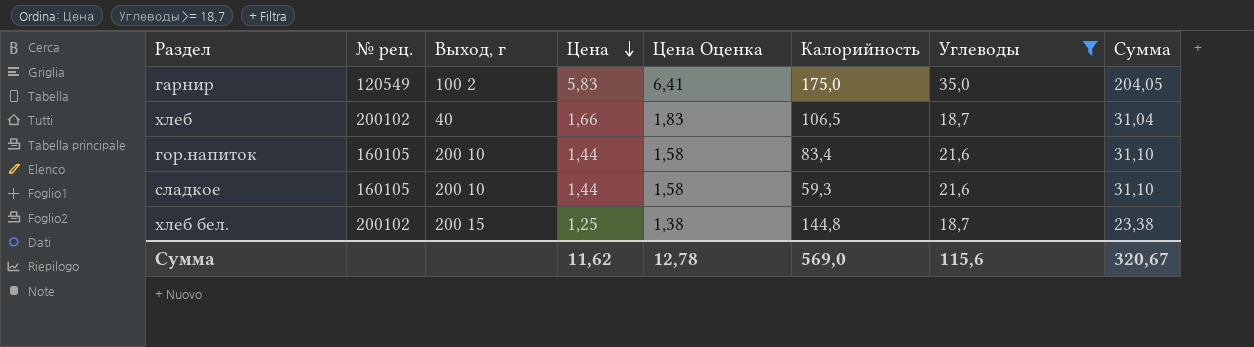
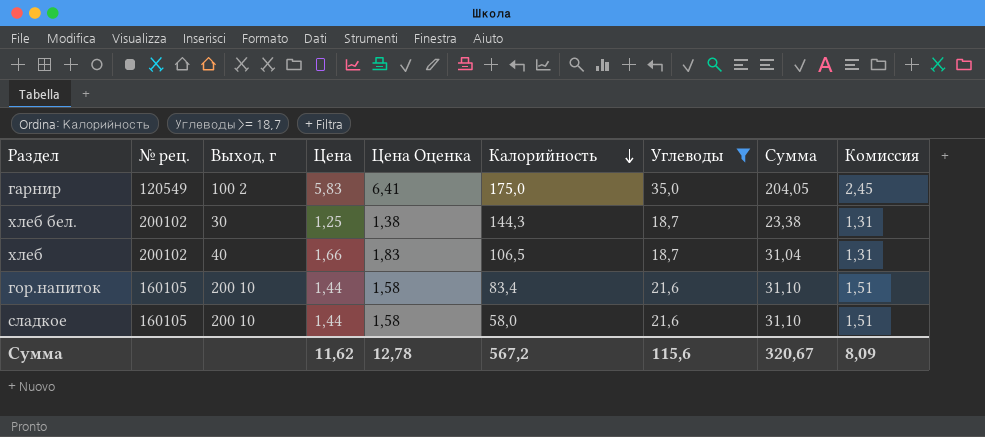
row order: Цена descending -> Калорийность descending
column Комиссия | formula: none -> [Углеводы] * 0,07
хлеб бел. | Выход, г: 200 15 -> 30
хлеб бел. | Калорийность: 144,8 -> 144,3
сладкое | Калорийность: 59,3 -> 58,0
Сумма | Калорийность: 569,0 -> 567,2

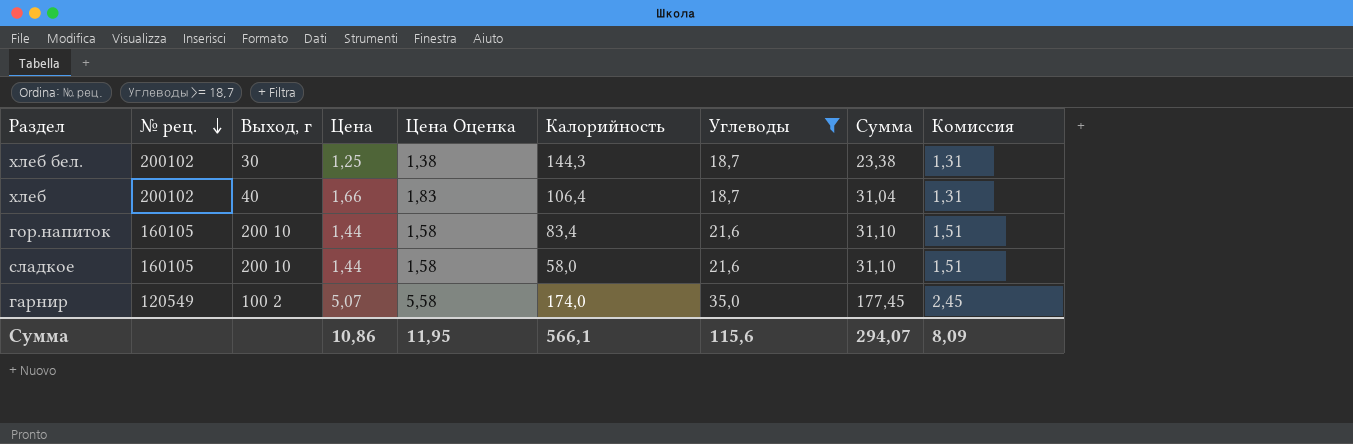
row order: Калорийность descending -> № рец. descending
хлеб | Калорийность: 106,5 -> 106,4
гарнир | Цена: 5,83 -> 5,07
гарнир | Цена Оценка: 6,41 -> 5,58
гарнир | Калорийность: 175,0 -> 174,0
гарнир | Сумма: 204,05 -> 177,45
Сумма | Цена: 11,62 -> 10,86
Сумма | Цена Оценка: 12,78 -> 11,95
Сумма | Калорийность: 567,2 -> 566,1
Сумма | Сумма: 320,67 -> 294,07

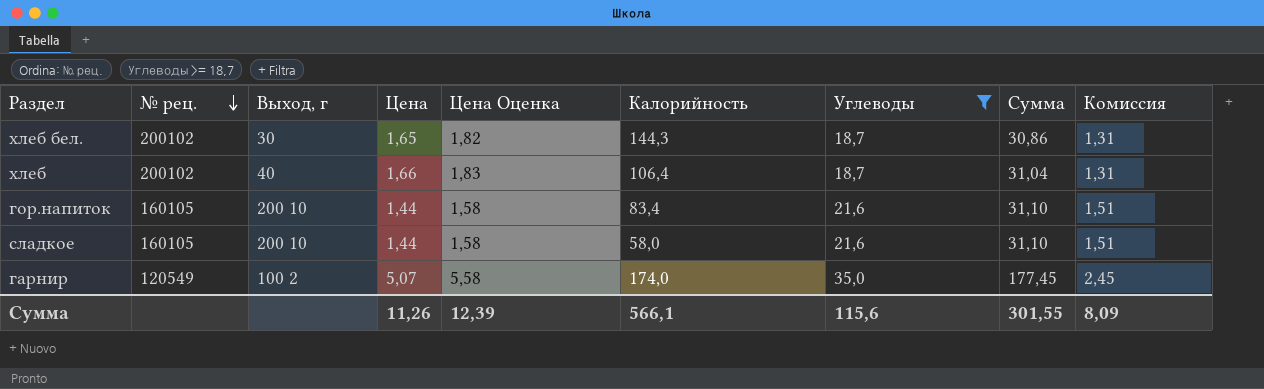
хлеб бел. | Цена: 1,25 -> 1,65
хлеб бел. | Цена Оценка: 1,38 -> 1,82
хлеб бел. | Сумма: 23,38 -> 30,86
Сумма | Цена: 10,86 -> 11,26
Сумма | Цена Оценка: 11,95 -> 12,39
Сумма | Сумма: 294,07 -> 301,55

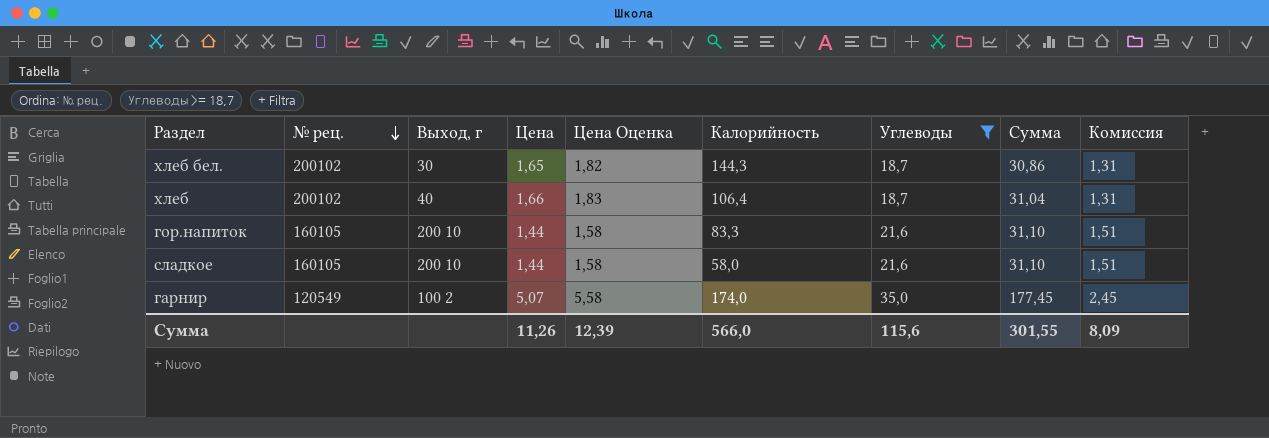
гор.напиток | Калорийность: 83,4 -> 83,3
Сумма | Калорийность: 566,1 -> 566,0

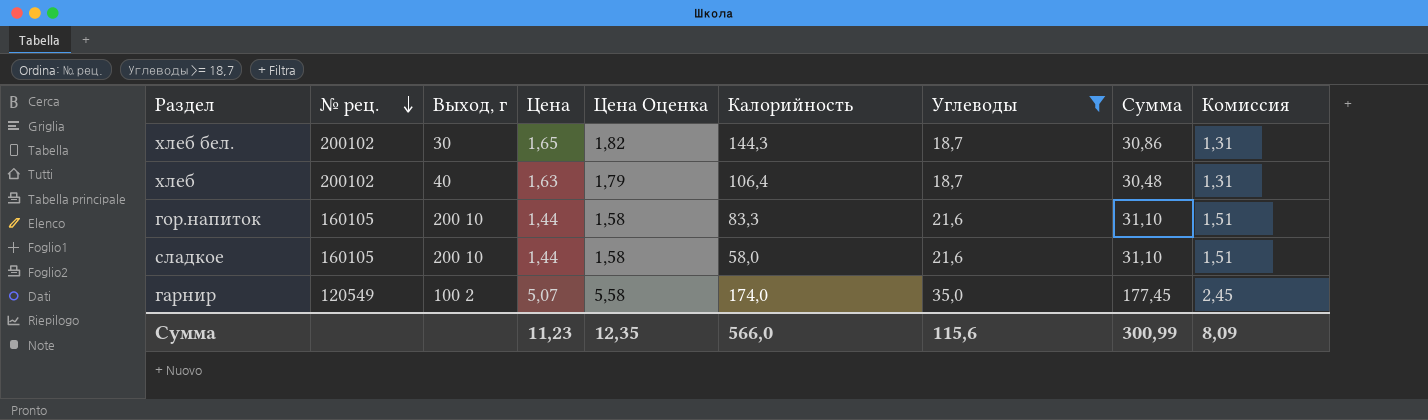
хлеб | Цена: 1,66 -> 1,63
хлеб | Цена Оценка: 1,83 -> 1,79
хлеб | Сумма: 31,04 -> 30,48
Сумма | Цена: 11,26 -> 11,23
Сумма | Цена Оценка: 12,39 -> 12,35
Сумма | Сумма: 301,55 -> 300,99

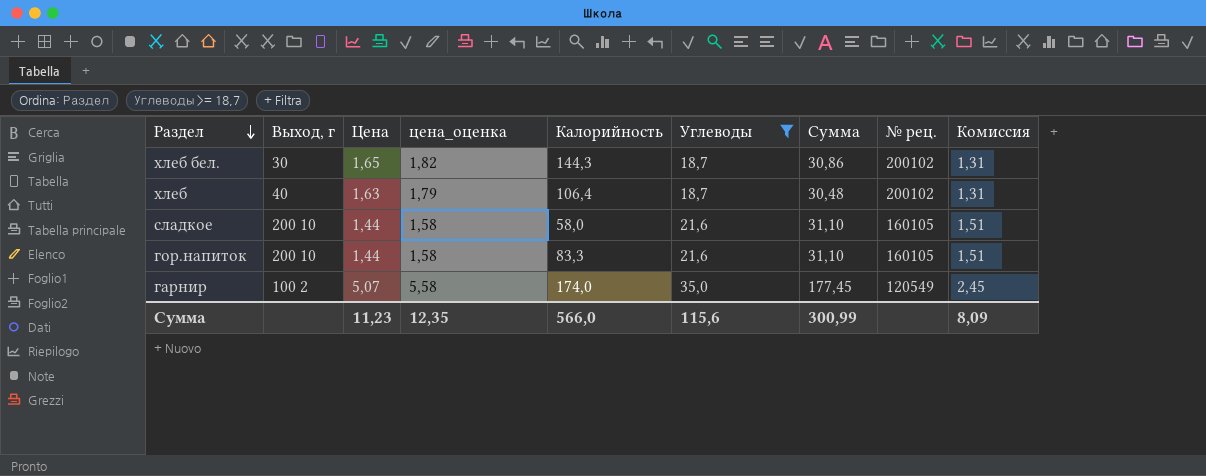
row order: № рец. descending -> Раздел descending
column name: Цена Оценка -> цена_оценка
column № рец. | position: 2 -> 8

